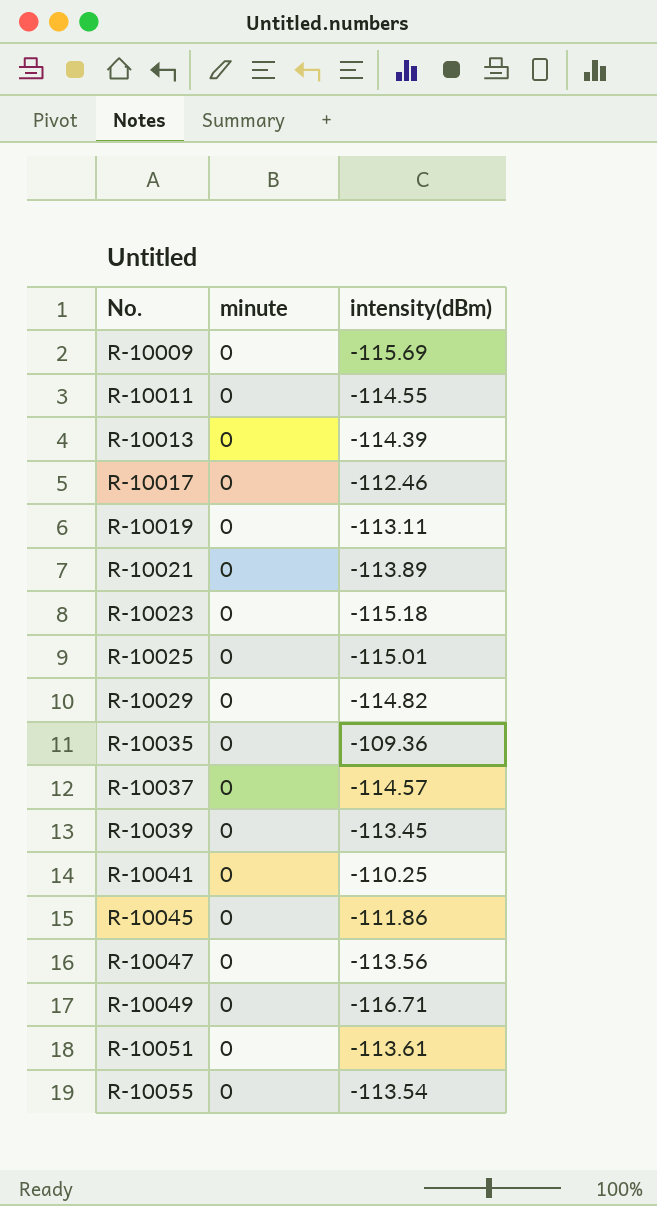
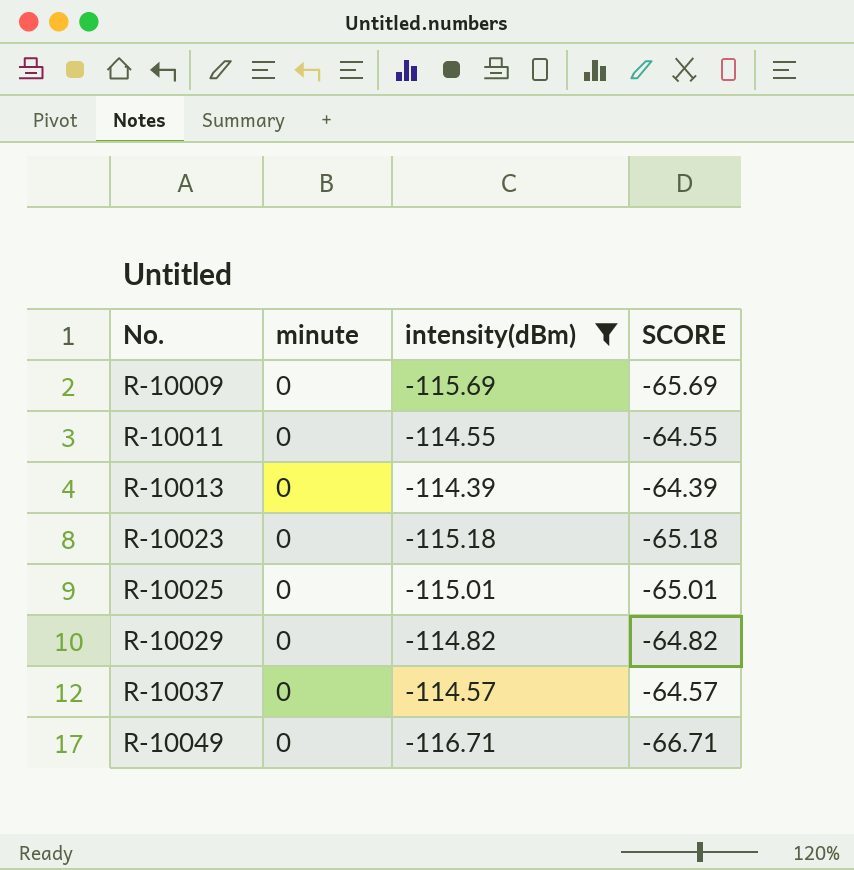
filter: none -> intensity(dBm) <= -114.39
column SCORE | formula: none -> [intensity(dBm)] + 50

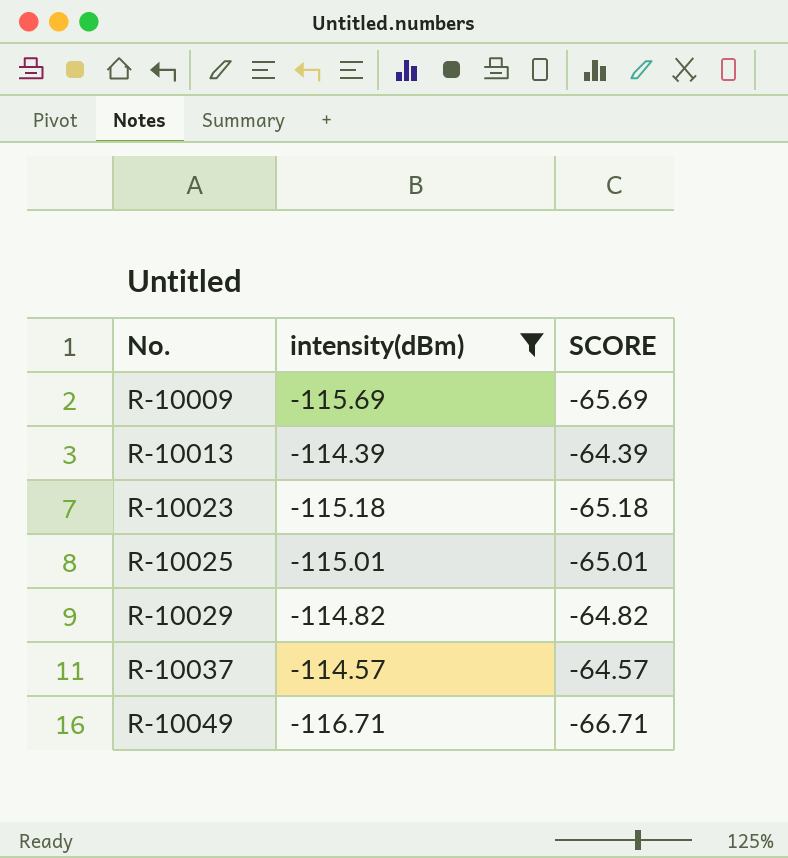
column minute | position: 2 -> none
row R-10011: 0 | -114.55 | -64.55 -> none

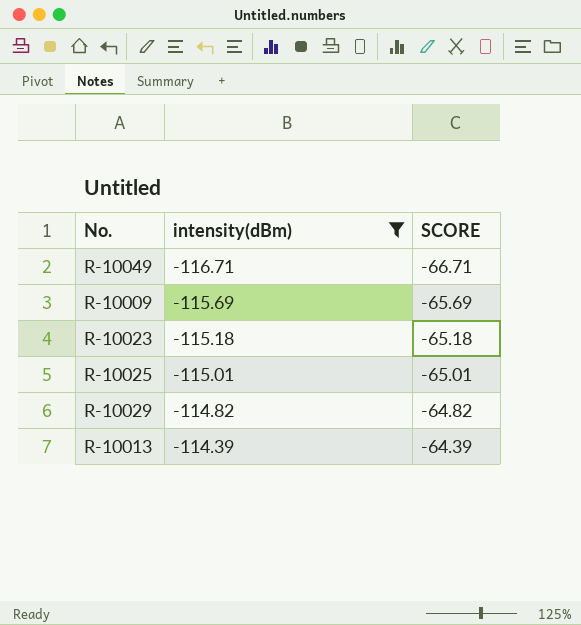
row order: No. ascending -> intensity(dBm) ascending
row R-10037: -114.57 | -64.57 -> none

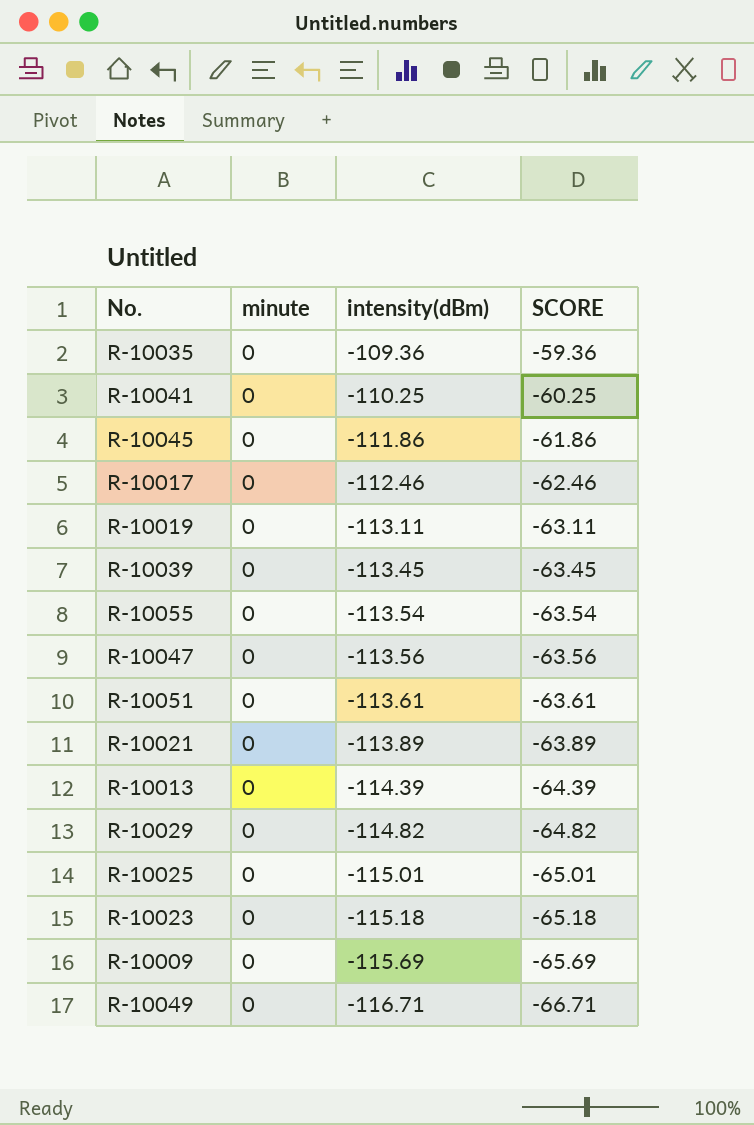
filter: intensity(dBm) <= -114.39 -> none
row order: intensity(dBm) ascending -> intensity(dBm) descending
column minute | position: none -> 2

